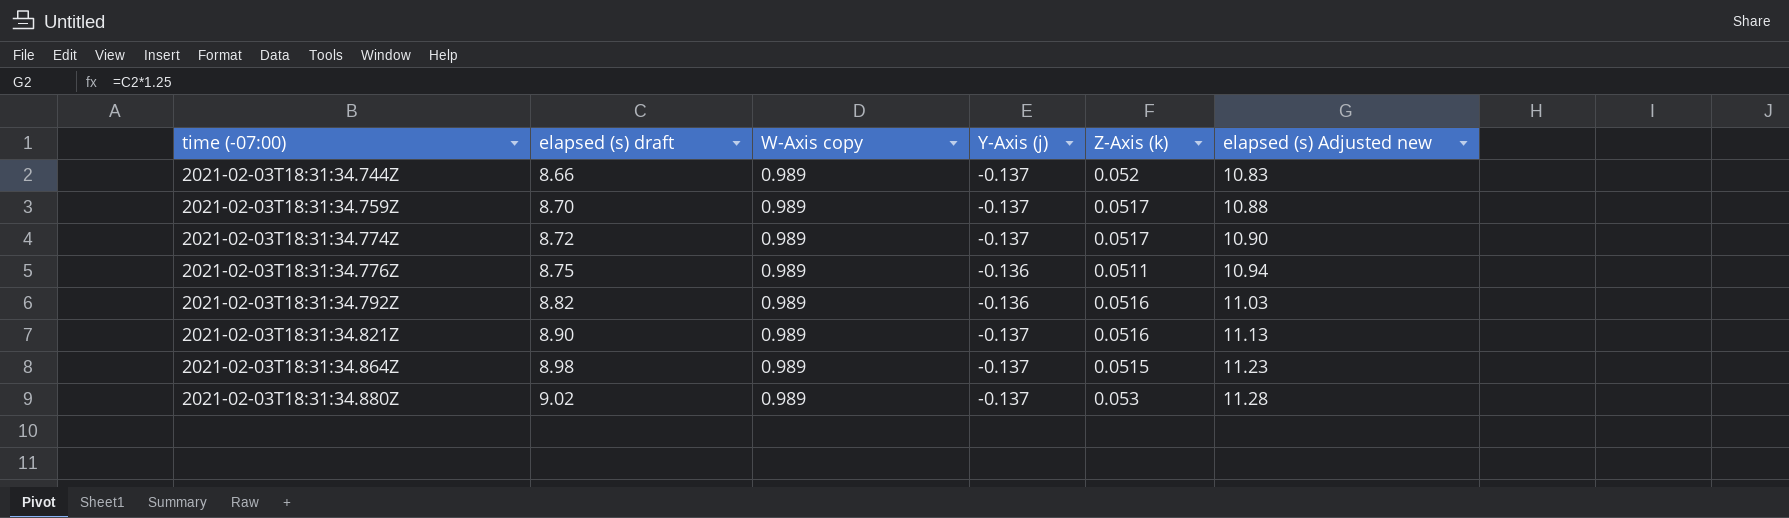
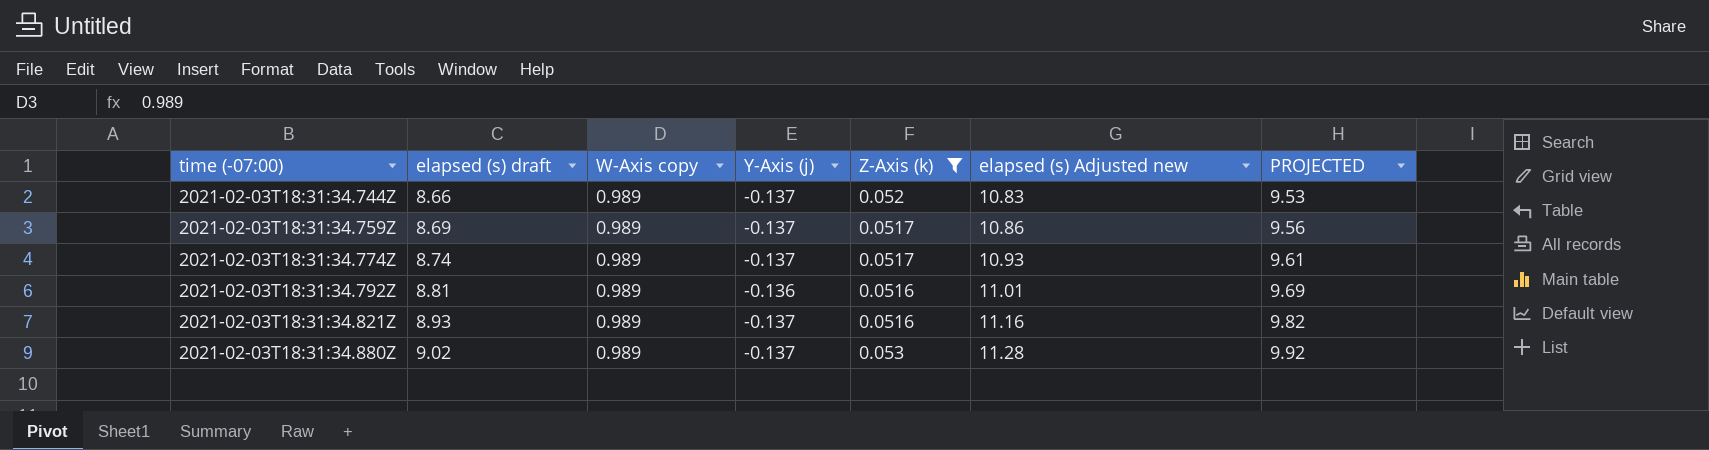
filter: none -> Z-Axis (k) >= 0.0516
column PROJECTED | formula: none -> [elapsed (s) draft] * 1.1
2021-02-03T18:31:34.759Z | elapsed (s) draft: 8.70 -> 8.69
2021-02-03T18:31:34.759Z | elapsed (s) Adjusted new: 10.88 -> 10.86
2021-02-03T18:31:34.774Z | elapsed (s) draft: 8.72 -> 8.74
2021-02-03T18:31:34.774Z | elapsed (s) Adjusted new: 10.90 -> 10.93
2021-02-03T18:31:34.792Z | elapsed (s) draft: 8.82 -> 8.81
2021-02-03T18:31:34.792Z | elapsed (s) Adjusted new: 11.03 -> 11.01
2021-02-03T18:31:34.821Z | elapsed (s) draft: 8.90 -> 8.93
2021-02-03T18:31:34.821Z | elapsed (s) Adjusted new: 11.13 -> 11.16

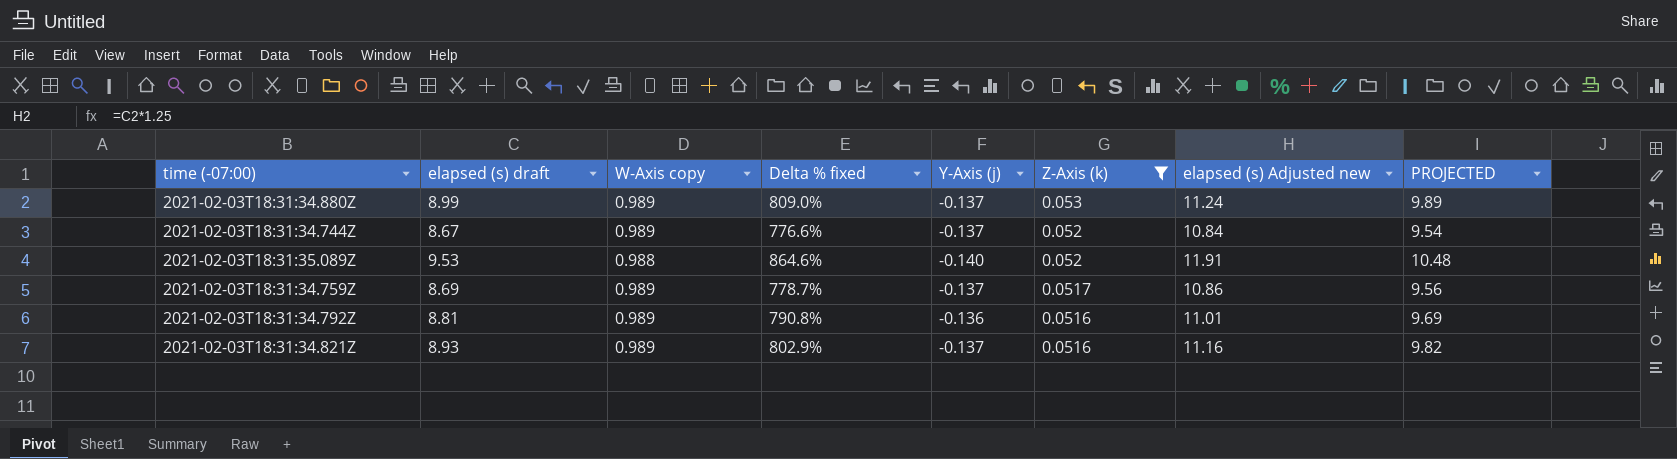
row order: time (-07:00) ascending -> Z-Axis (k) descending
column Delta % fixed | formula: none -> ([elapsed (s) draft] - [W-Axis copy]) / [W-Axis copy]
row 2021-02-03T18:31:34.774Z: 8.74 | 0.989 | -0.137 | 0.0517 | 10.93 | 9.61 -> none
2021-02-03T18:31:34.880Z | elapsed (s) draft: 9.02 -> 8.99
2021-02-03T18:31:34.880Z | elapsed (s) Adjusted new: 11.28 -> 11.24
2021-02-03T18:31:34.880Z | PROJECTED: 9.92 -> 9.89
2021-02-03T18:31:34.744Z | elapsed (s) draft: 8.66 -> 8.67
2021-02-03T18:31:34.744Z | elapsed (s) Adjusted new: 10.83 -> 10.84
2021-02-03T18:31:34.744Z | PROJECTED: 9.53 -> 9.54
row 2021-02-03T18:31:35.089Z: none -> 9.53 | 0.988 | 864.6% | -0.140 | 0.052 | 11.91 | 10.48

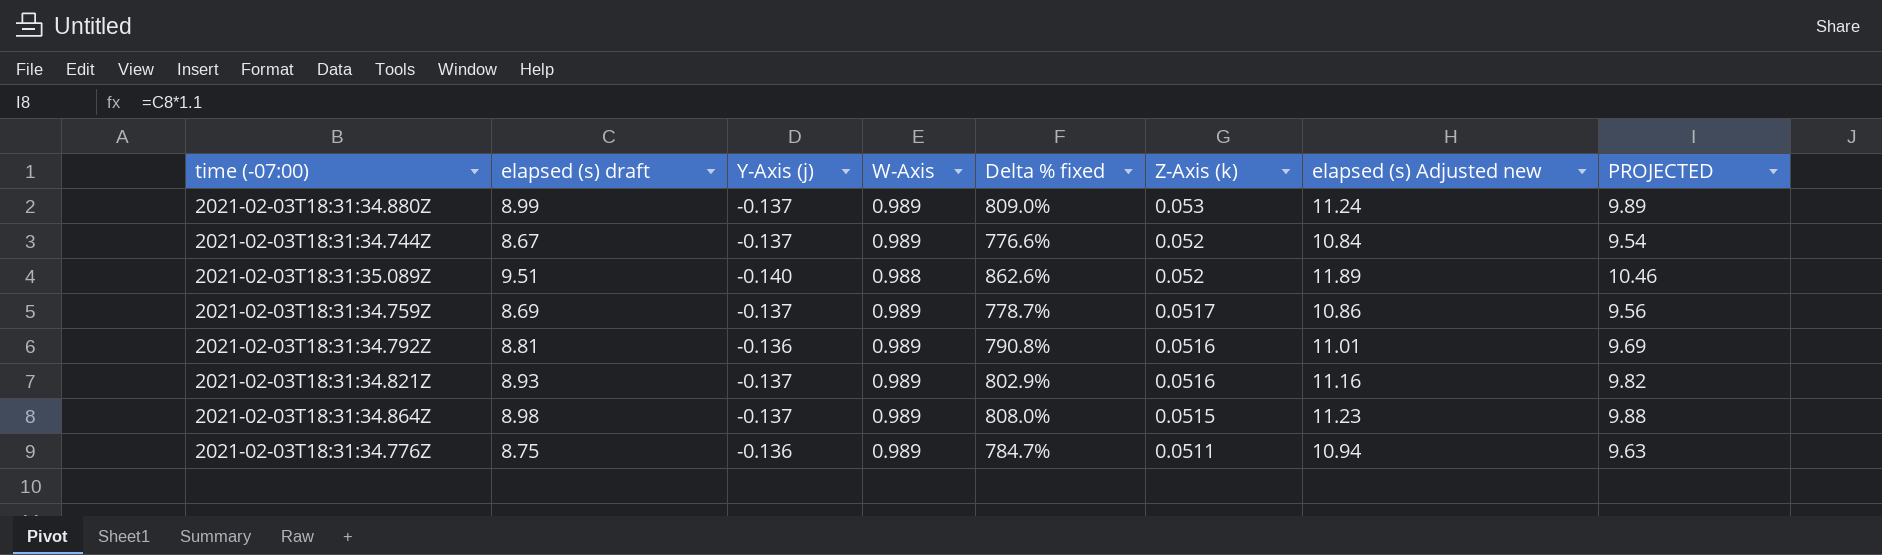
filter: Z-Axis (k) >= 0.0516 -> none
column Y-Axis (j) | position: 5 -> 3
column name: W-Axis copy -> W-Axis
2021-02-03T18:31:35.089Z | elapsed (s) draft: 9.53 -> 9.51
2021-02-03T18:31:35.089Z | Delta % fixed: 864.6% -> 862.6%
2021-02-03T18:31:35.089Z | elapsed (s) Adjusted new: 11.91 -> 11.89
2021-02-03T18:31:35.089Z | PROJECTED: 10.48 -> 10.46

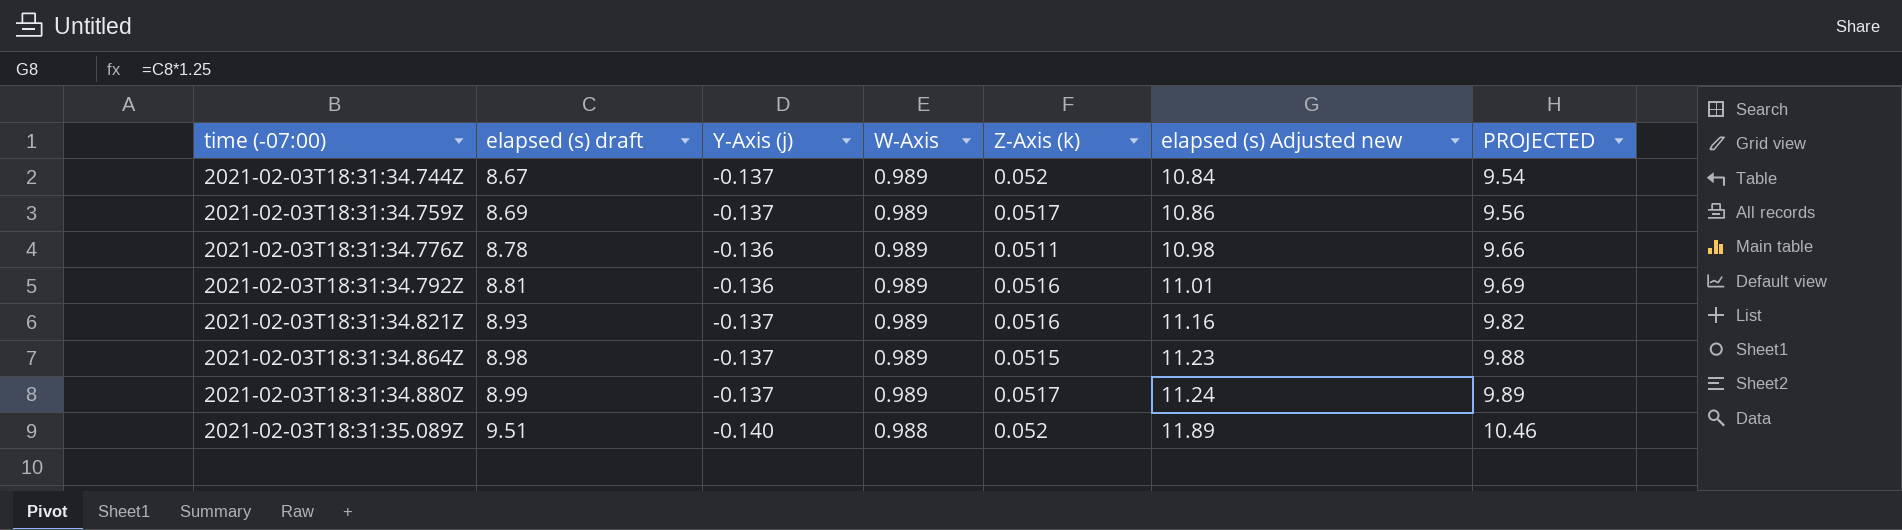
row order: Z-Axis (k) descending -> time (-07:00) ascending
column Delta % fixed | formula: ([elapsed (s) draft] - [W-Axis]) / [W-Axis] -> none
2021-02-03T18:31:34.776Z | elapsed (s) draft: 8.75 -> 8.78
2021-02-03T18:31:34.776Z | elapsed (s) Adjusted new: 10.94 -> 10.98
2021-02-03T18:31:34.776Z | PROJECTED: 9.63 -> 9.66
2021-02-03T18:31:34.880Z | Z-Axis (k): 0.053 -> 0.0517

